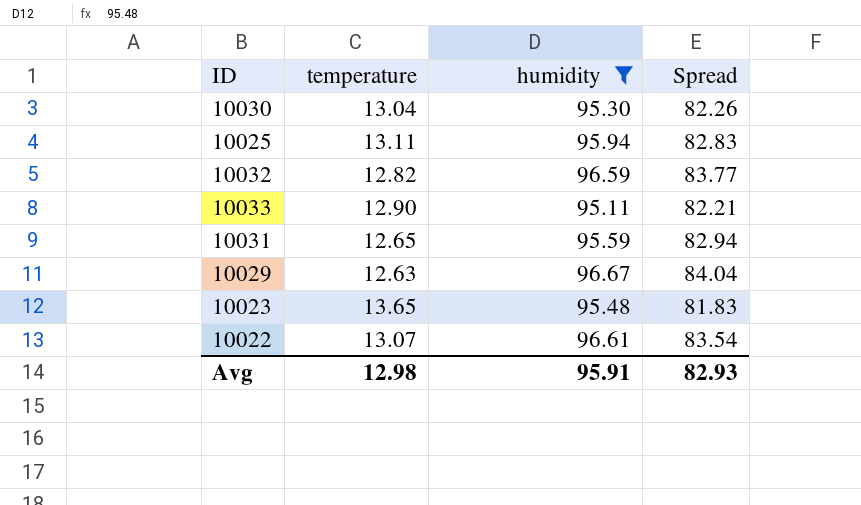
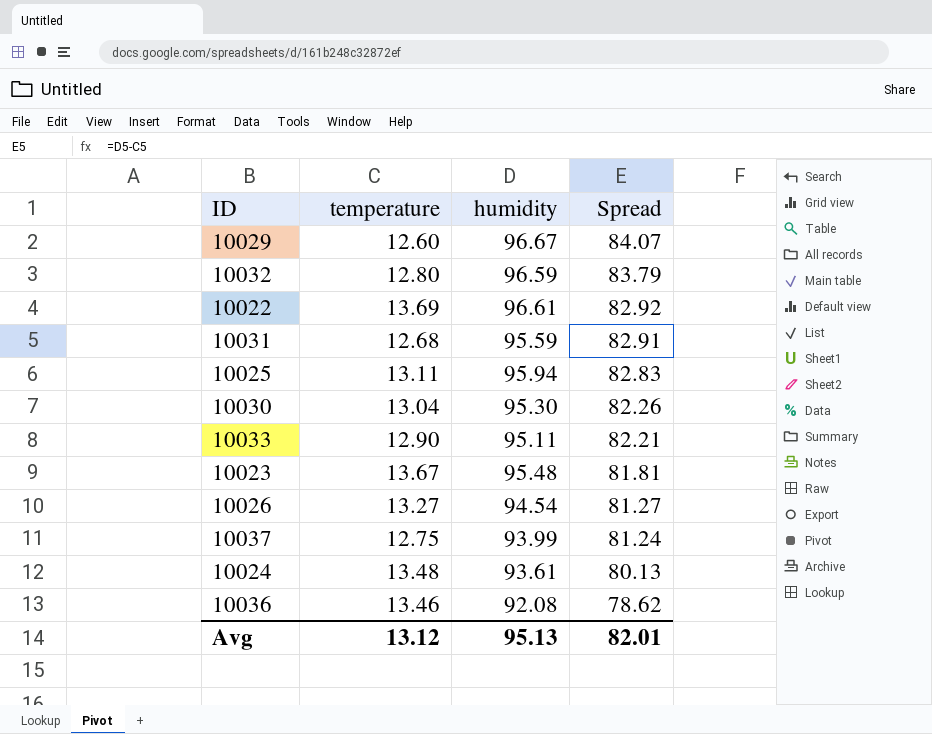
filter: humidity >= 95.11 -> none
row order: none -> Spread descending
10029 | temperature: 12.63 -> 12.60
10029 | Spread: 84.04 -> 84.07
10032 | temperature: 12.82 -> 12.80
10032 | Spread: 83.77 -> 83.79
10022 | temperature: 13.07 -> 13.69
10022 | Spread: 83.54 -> 82.92
10031 | temperature: 12.65 -> 12.68
10031 | Spread: 82.94 -> 82.91
10023 | temperature: 13.65 -> 13.67
10023 | Spread: 81.83 -> 81.81
Avg | temperature: 12.98 -> 13.12
Avg | humidity: 95.91 -> 95.13
Avg | Spread: 82.93 -> 82.01

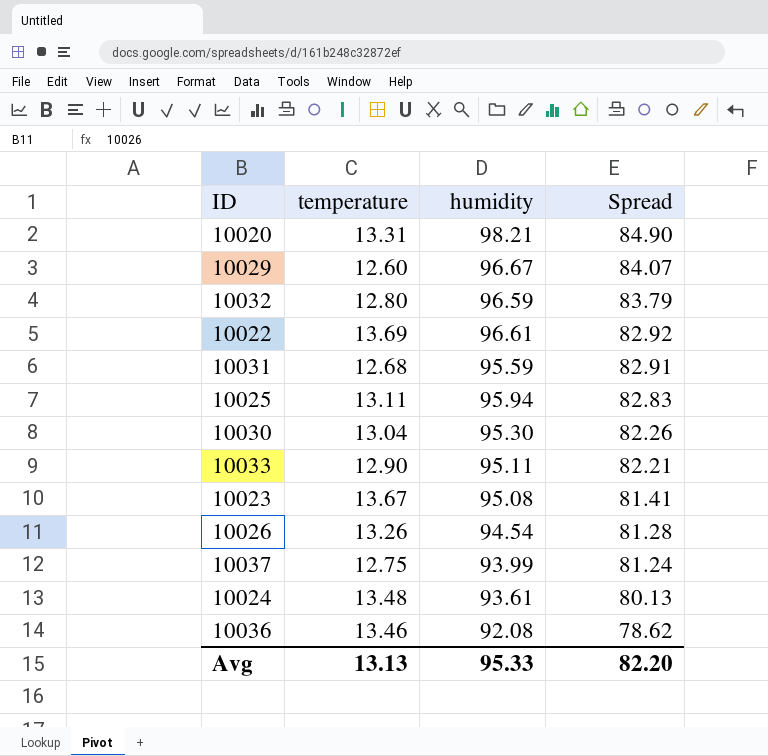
row 10020: none -> 13.31 | 98.21 | 84.90
10023 | humidity: 95.48 -> 95.08
10023 | Spread: 81.81 -> 81.41
10026 | temperature: 13.27 -> 13.26
10026 | Spread: 81.27 -> 81.28
Avg | temperature: 13.12 -> 13.13
Avg | humidity: 95.13 -> 95.33
Avg | Spread: 82.01 -> 82.20

